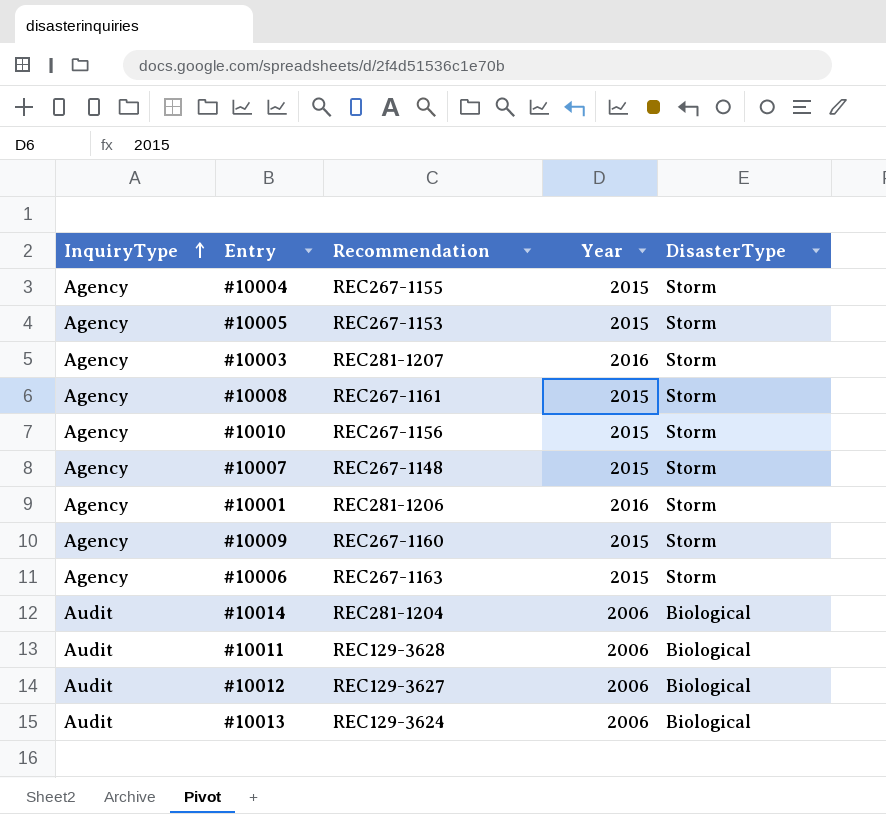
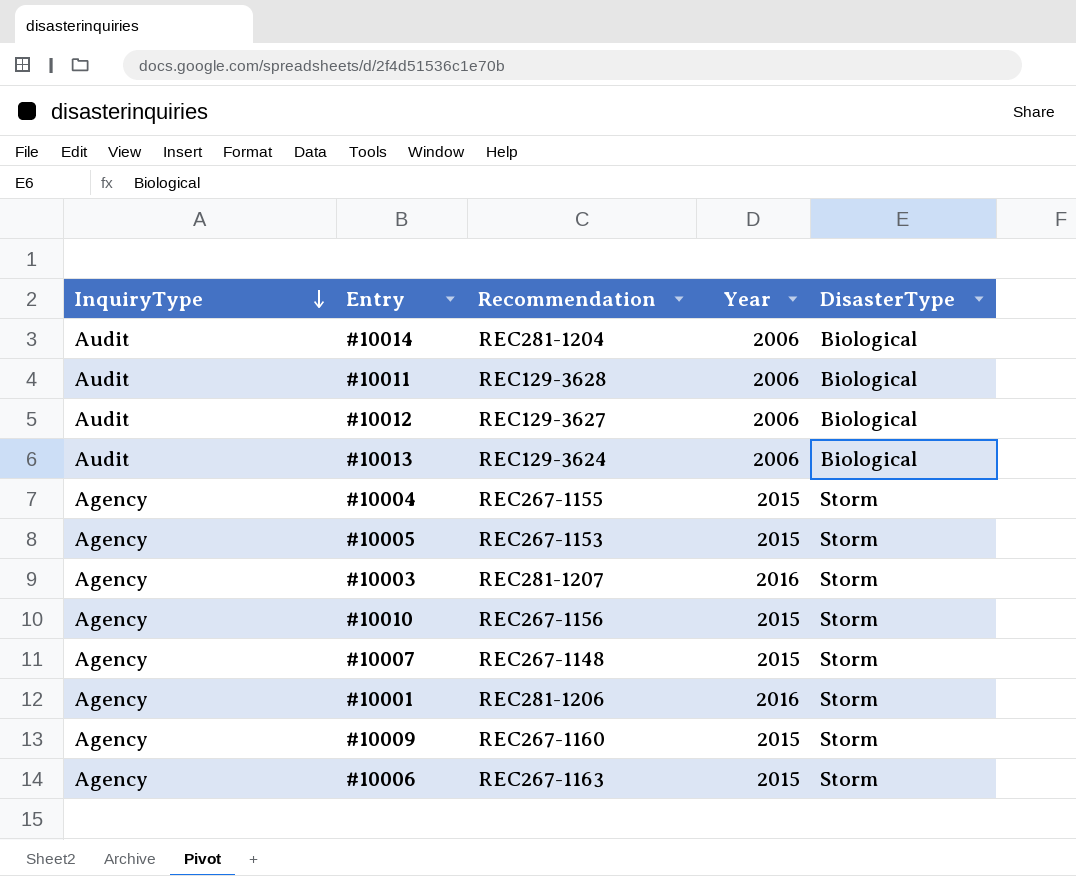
row order: InquiryType ascending -> InquiryType descending
row #10008: Agency | REC267-1161 | 2015 | Storm -> none

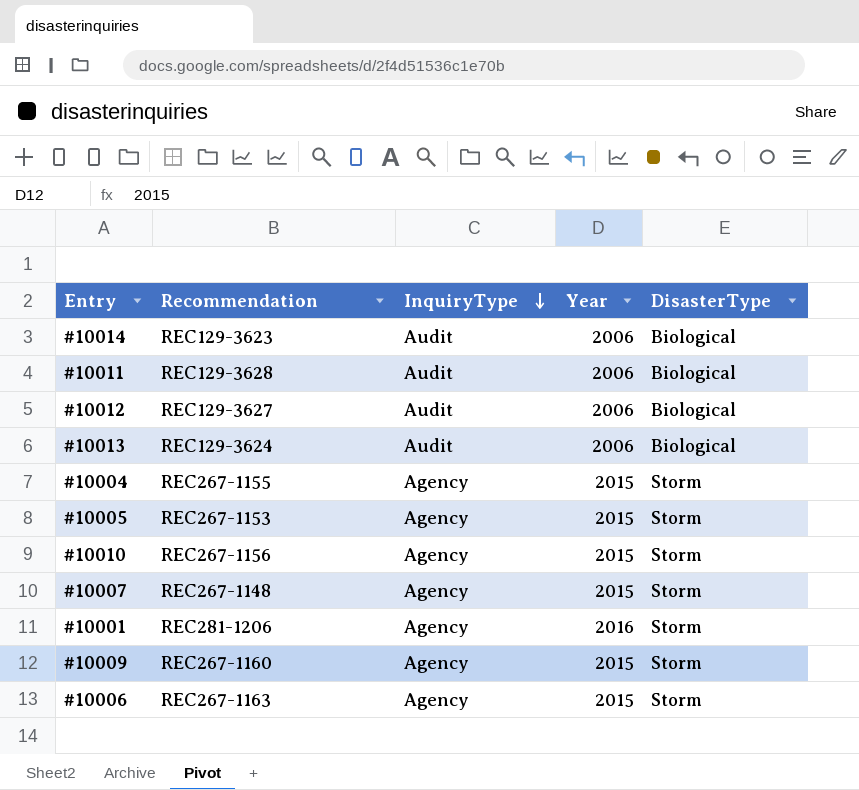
column InquiryType | position: 1 -> 3
row #10003: Agency | REC281-1207 | 2016 | Storm -> none
#10014 | Recommendation: REC281-1204 -> REC129-3623

